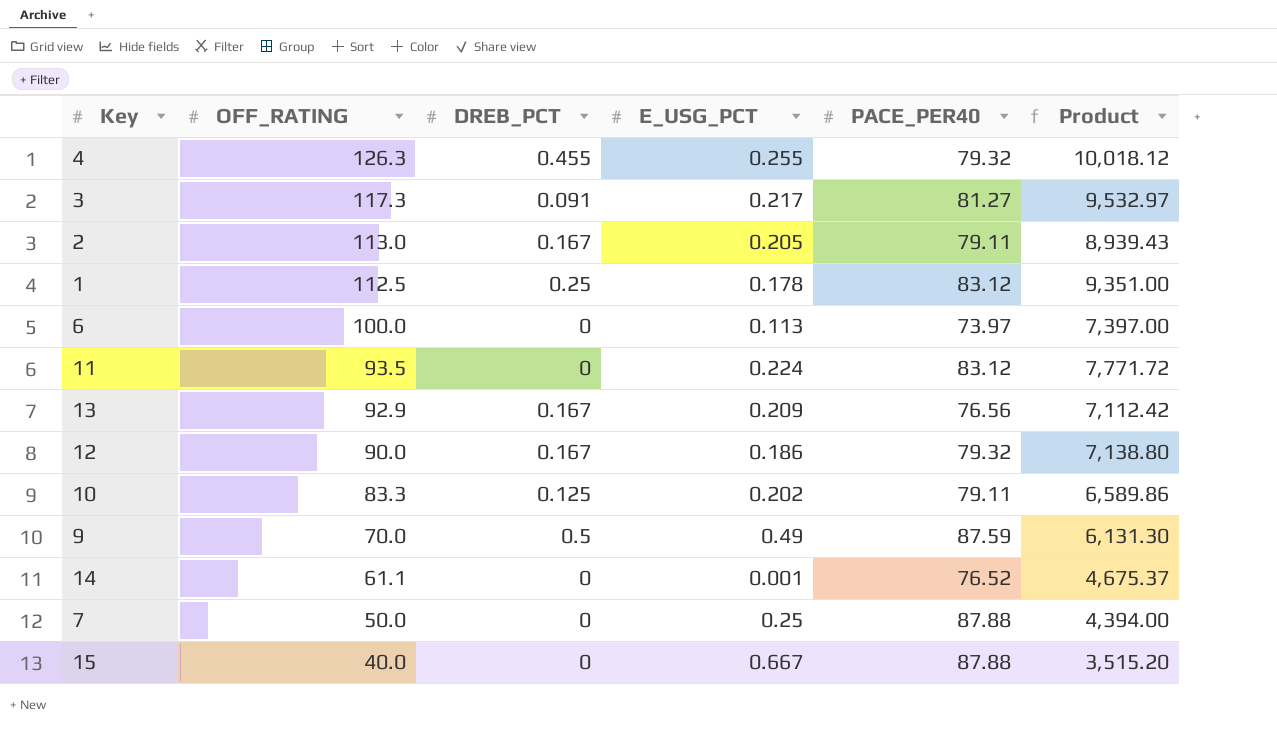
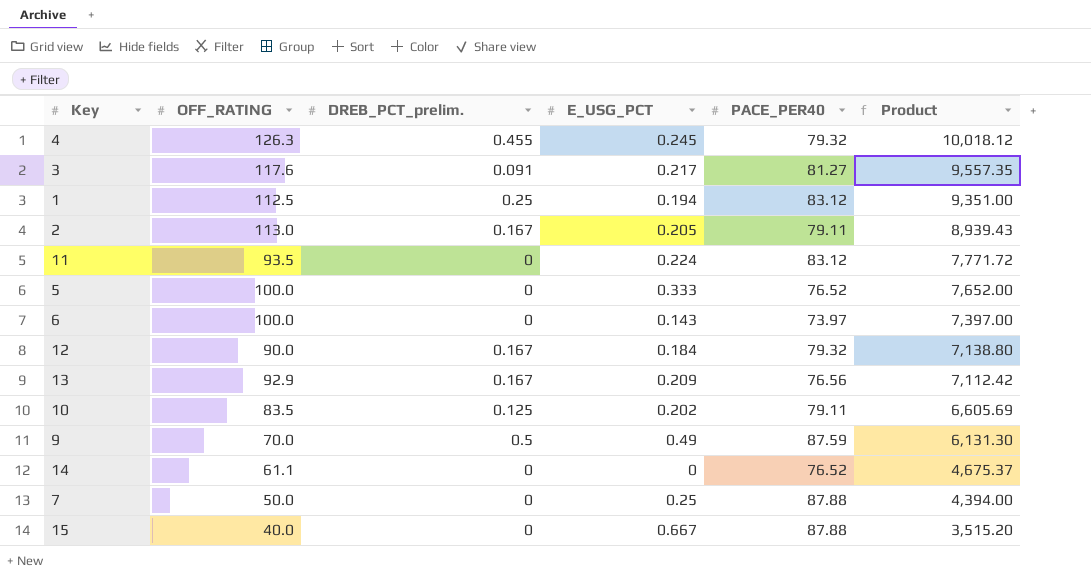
row order: OFF_RATING descending -> Product descending
column name: DREB_PCT -> DREB_PCT_prelim.
4 | E_USG_PCT: 0.255 -> 0.245
3 | OFF_RATING: 117.3 -> 117.6
3 | Product: 9,532.97 -> 9,557.35
1 | E_USG_PCT: 0.178 -> 0.194
row 5: none -> 100.0 | 0 | 0.333 | 76.52 | 7,652.00
6 | E_USG_PCT: 0.113 -> 0.143
12 | E_USG_PCT: 0.186 -> 0.184
10 | OFF_RATING: 83.3 -> 83.5
10 | Product: 6,589.86 -> 6,605.69
14 | E_USG_PCT: 0.001 -> 0

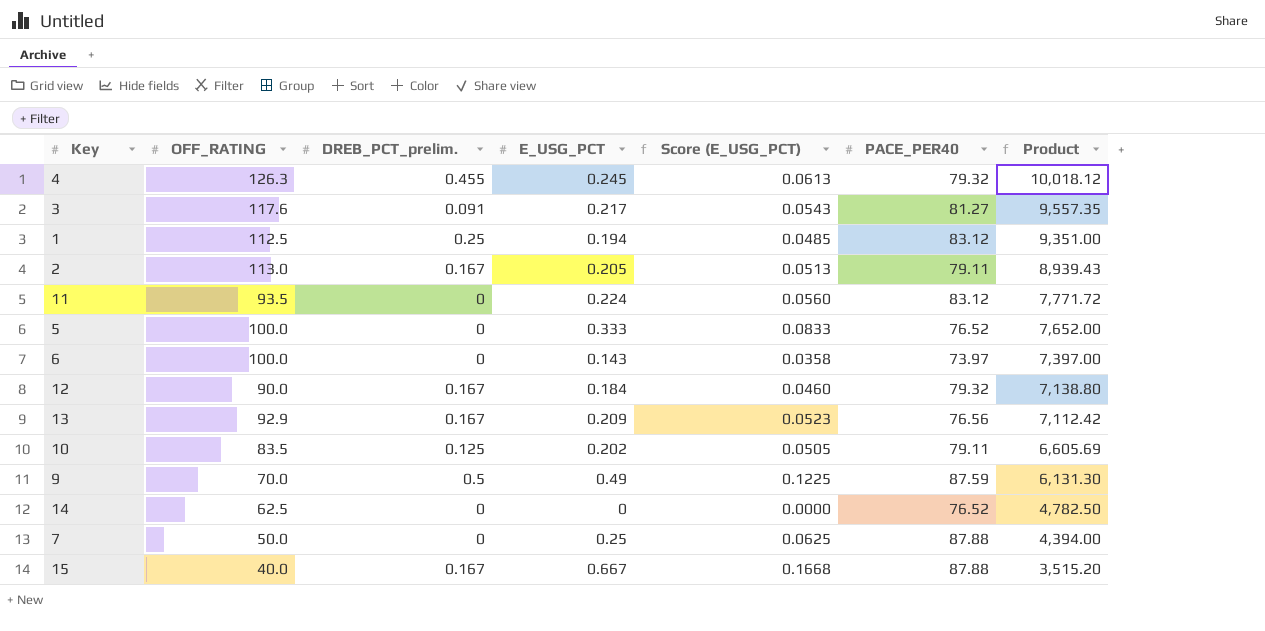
column Score (E_USG_PCT) | formula: none -> [E_USG_PCT] * 0.25
14 | OFF_RATING: 61.1 -> 62.5
14 | Product: 4,675.37 -> 4,782.50
15 | DREB_PCT_prelim.: 0 -> 0.167

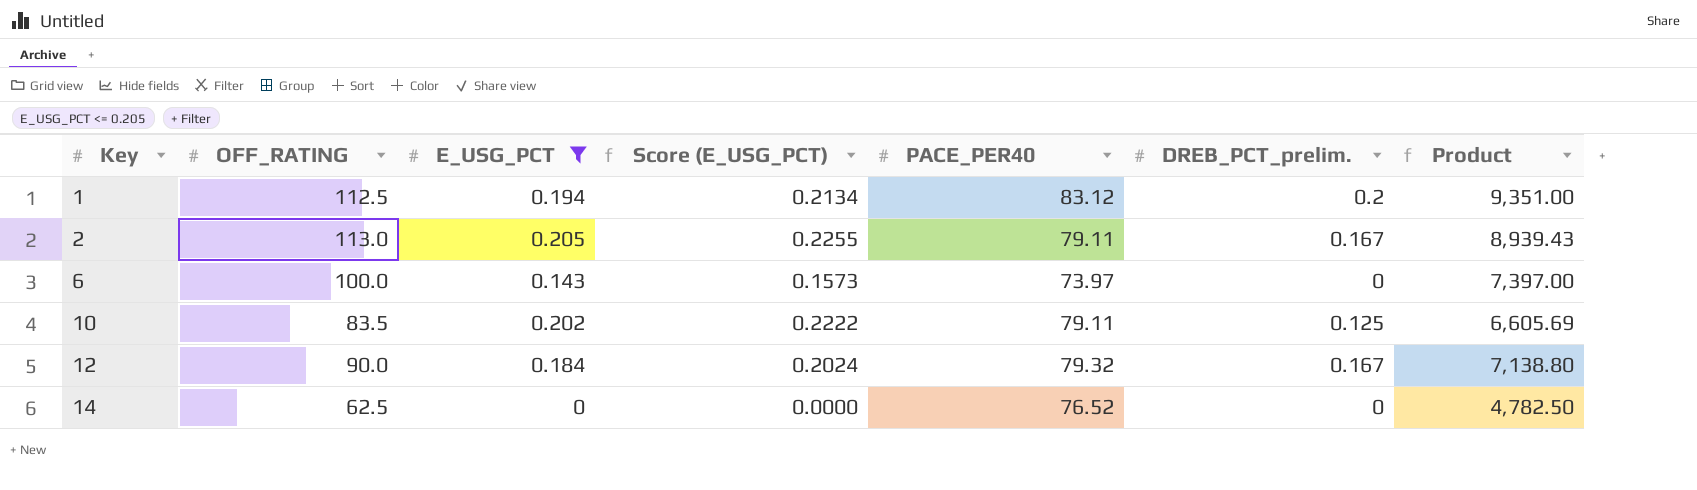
filter: none -> E_USG_PCT <= 0.205
row order: Product descending -> Key ascending
column Score (E_USG_PCT) | formula: [E_USG_PCT] * 0.25 -> [E_USG_PCT] * 1.1
column DREB_PCT_prelim. | position: 3 -> 6
1 | DREB_PCT_prelim.: 0.25 -> 0.2

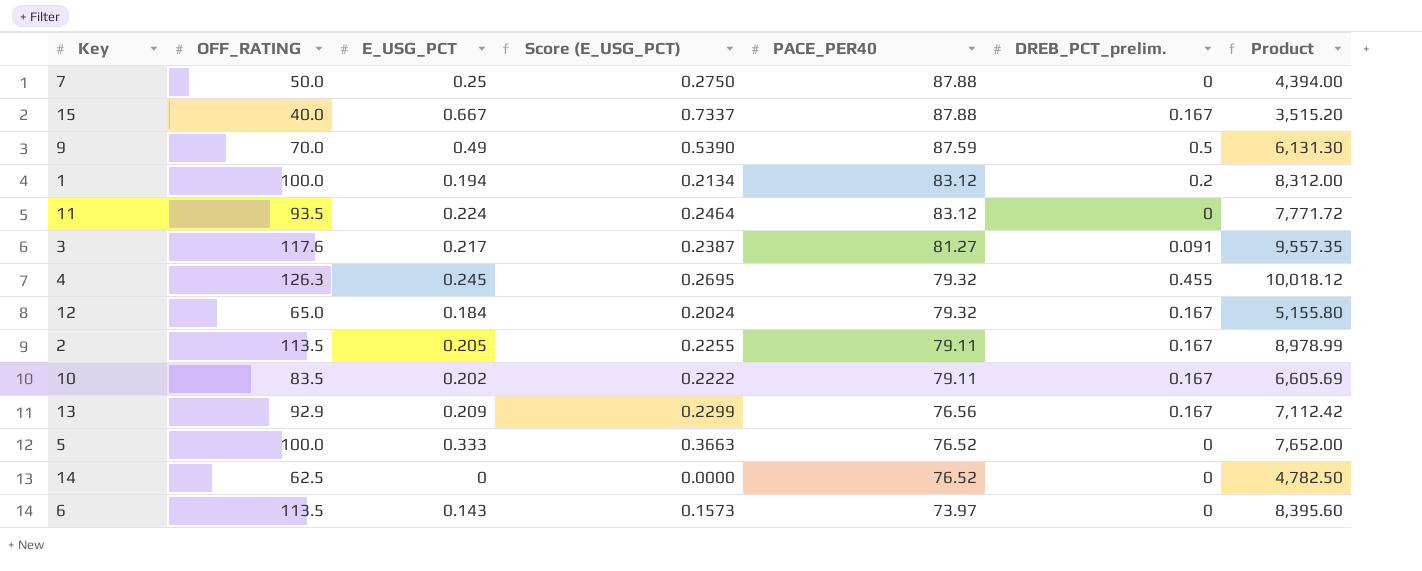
filter: E_USG_PCT <= 0.205 -> none
row order: Key ascending -> PACE_PER40 descending
1 | OFF_RATING: 112.5 -> 100.0
1 | Product: 9,351.00 -> 8,312.00
12 | OFF_RATING: 90.0 -> 65.0
12 | Product: 7,138.80 -> 5,155.80
2 | OFF_RATING: 113.0 -> 113.5
2 | Product: 8,939.43 -> 8,978.99
10 | DREB_PCT_prelim.: 0.125 -> 0.167
6 | OFF_RATING: 100.0 -> 113.5
6 | Product: 7,397.00 -> 8,395.60

